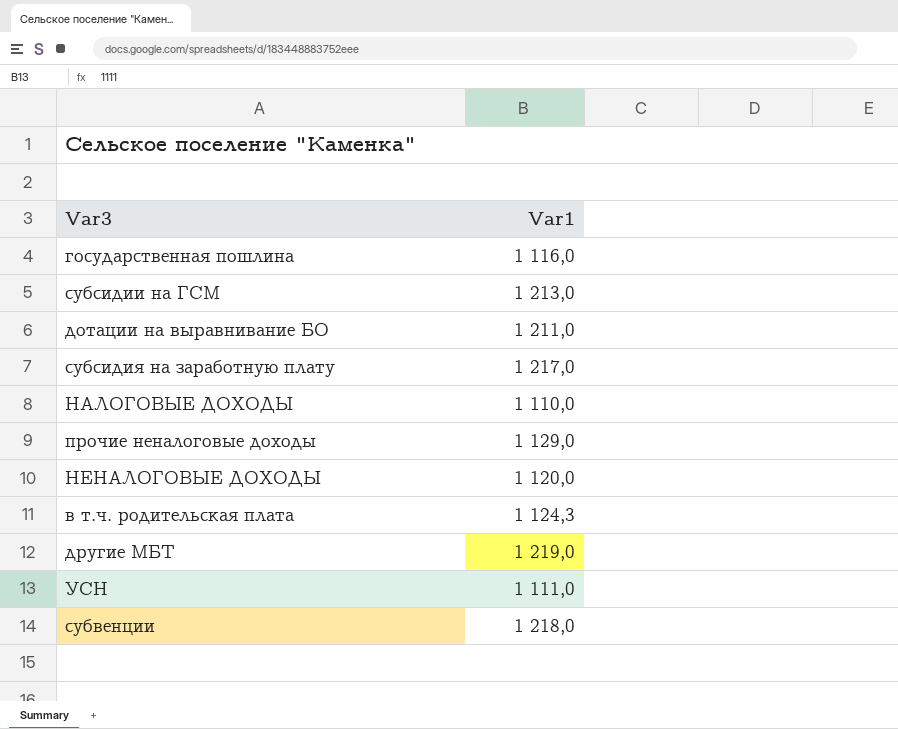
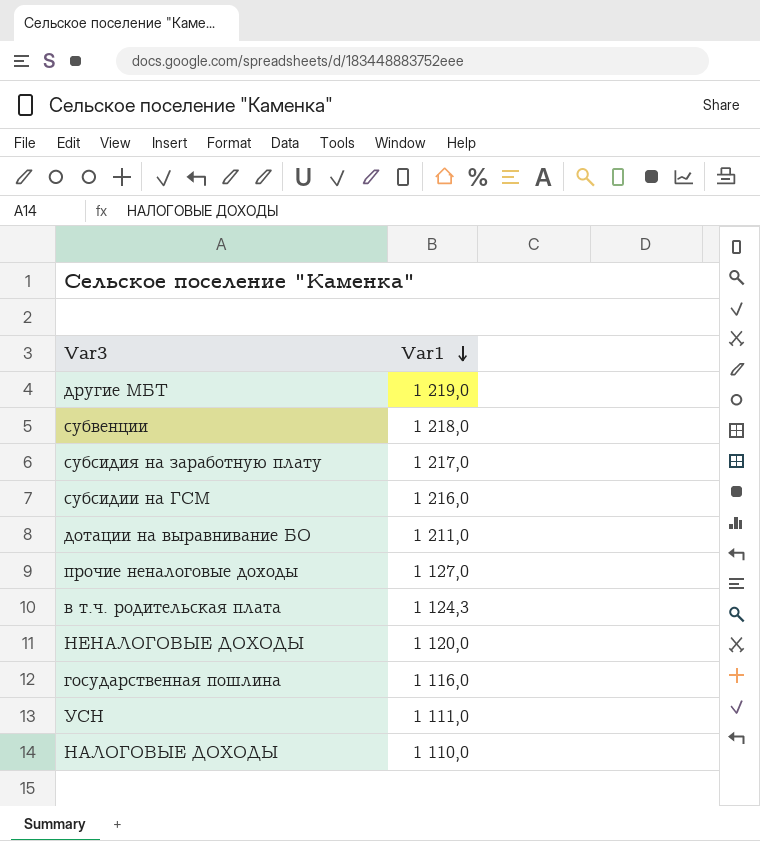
row order: none -> Var1 descending
субсидии на ГСМ | Var1: 1 213,0 -> 1 216,0
прочие неналоговые доходы | Var1: 1 129,0 -> 1 127,0

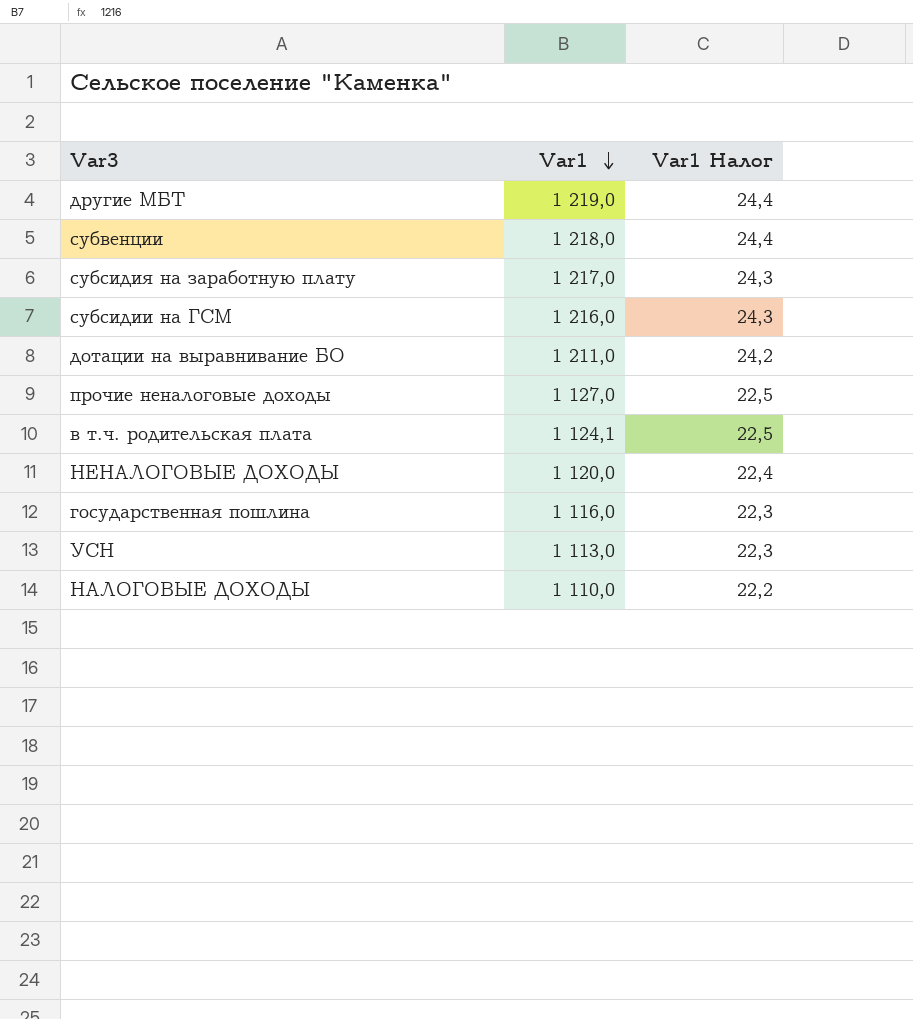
column Var1 Налог | formula: none -> [Var1] * 0,02
в т.ч. родительская плата | Var1: 1 124,3 -> 1 124,1
УСН | Var1: 1 111,0 -> 1 113,0

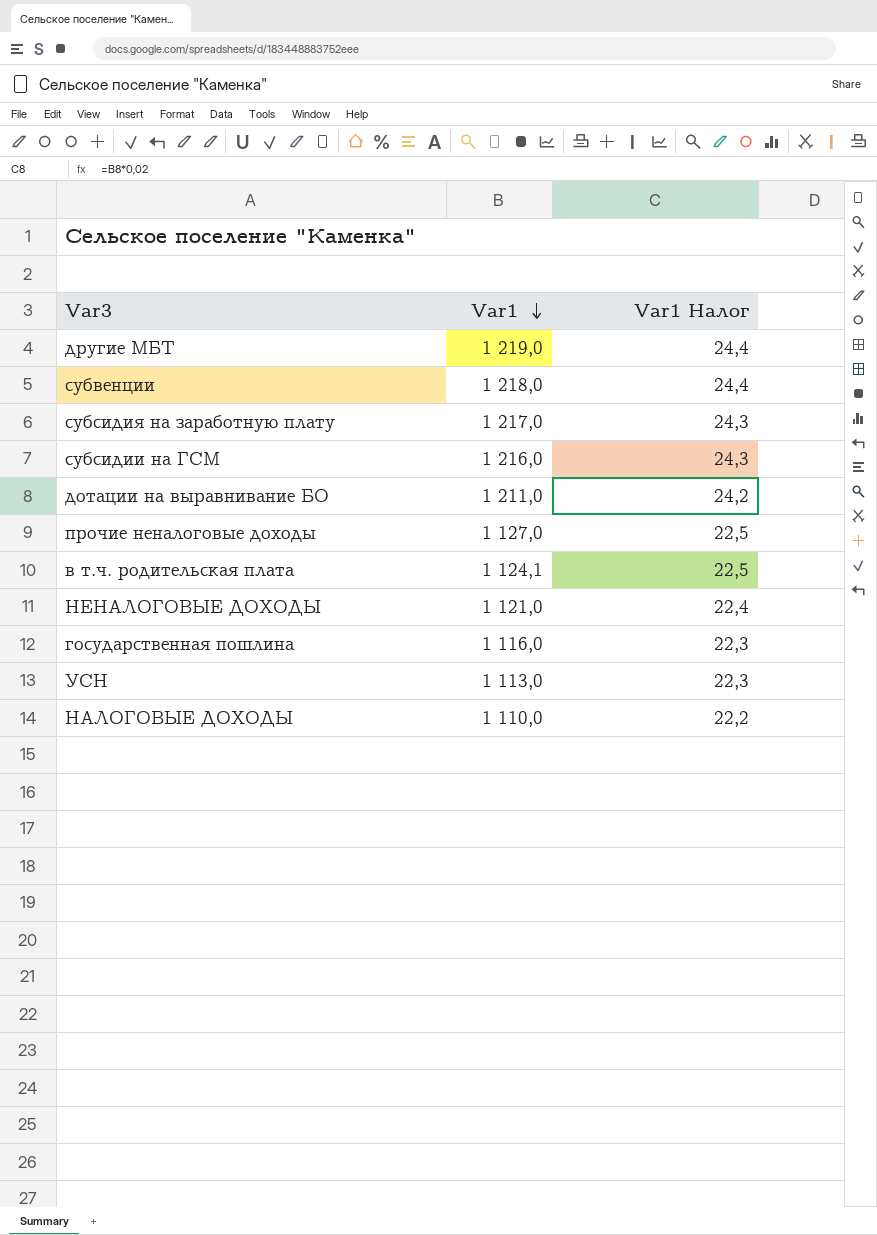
НЕНАЛОГОВЫЕ ДОХОДЫ | Var1: 1 120,0 -> 1 121,0

